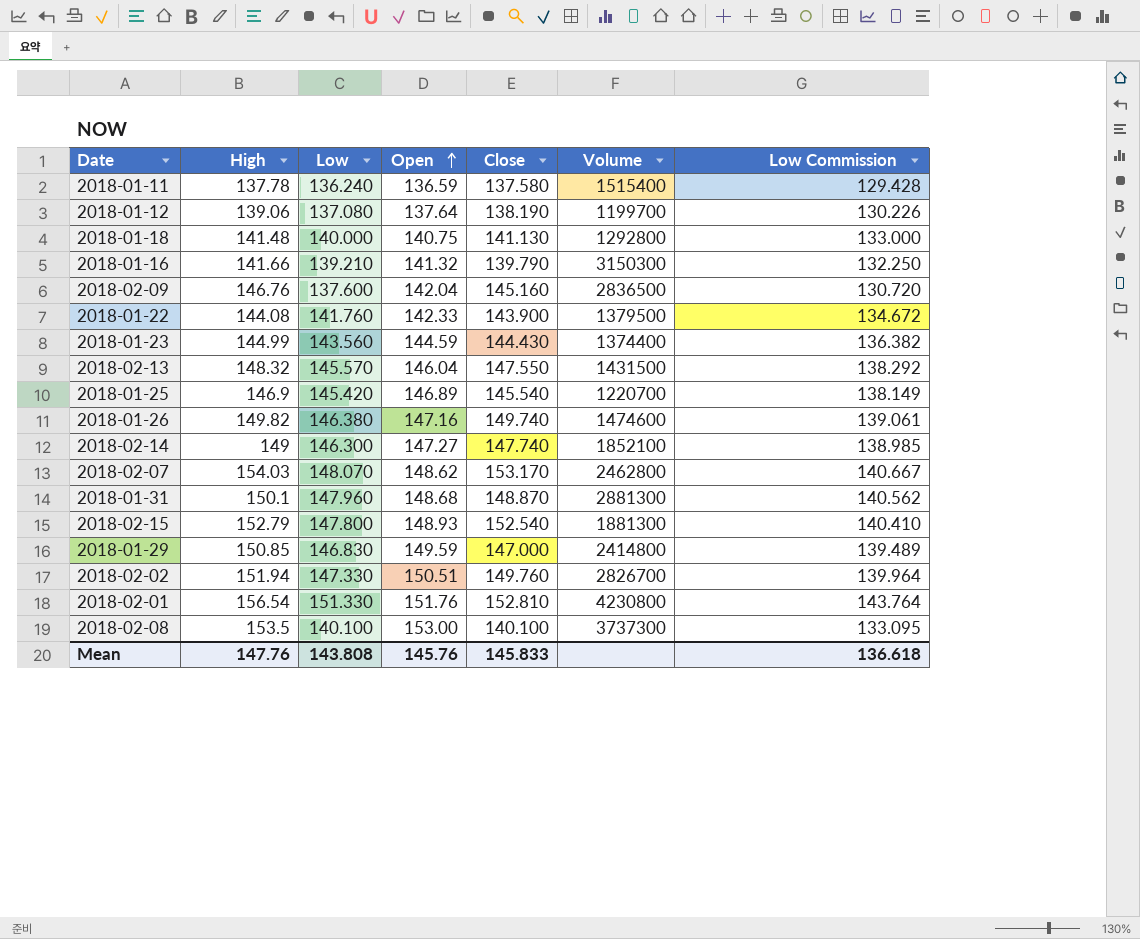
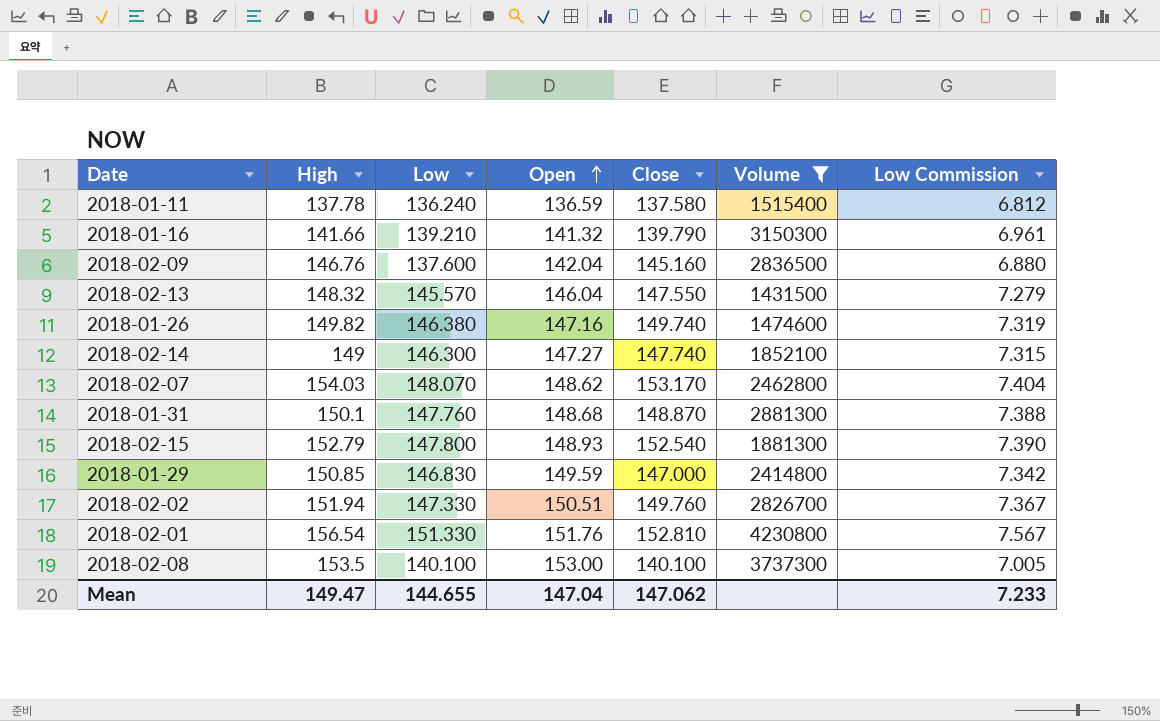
filter: none -> Volume >= 1431500
column Low Commission | formula: [Low] * 0.95 -> [Low] * 0.05
2018-01-31 | Low: 147.960 -> 147.760
Mean | High: 147.76 -> 149.47
Mean | Low: 143.808 -> 144.655
Mean | Open: 145.76 -> 147.04
Mean | Close: 145.833 -> 147.062
Mean | Low Commission: 136.618 -> 7.233

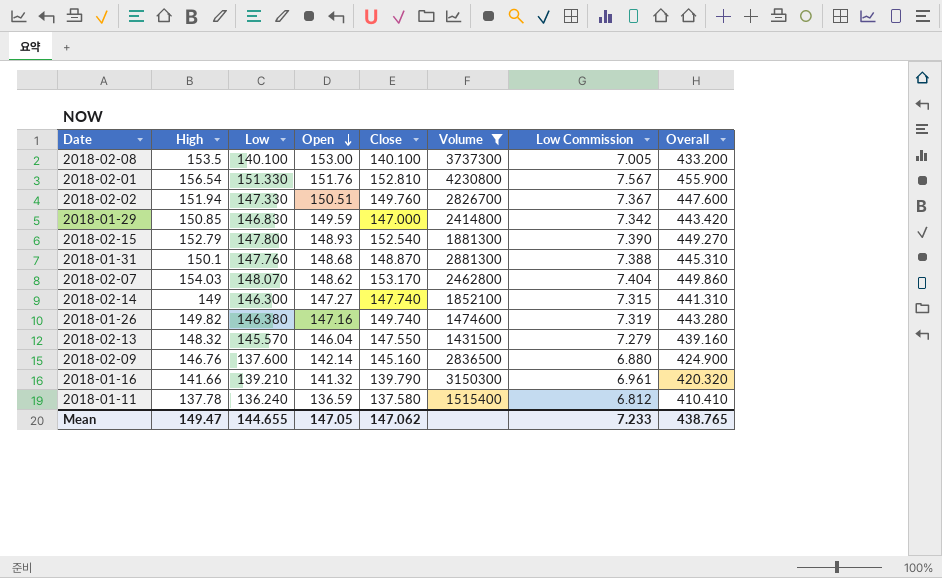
row order: Open ascending -> Open descending
column Overall | formula: none -> [Low] + [Open] + [Close]
2018-02-09 | Open: 142.04 -> 142.14
Mean | Open: 147.04 -> 147.05

